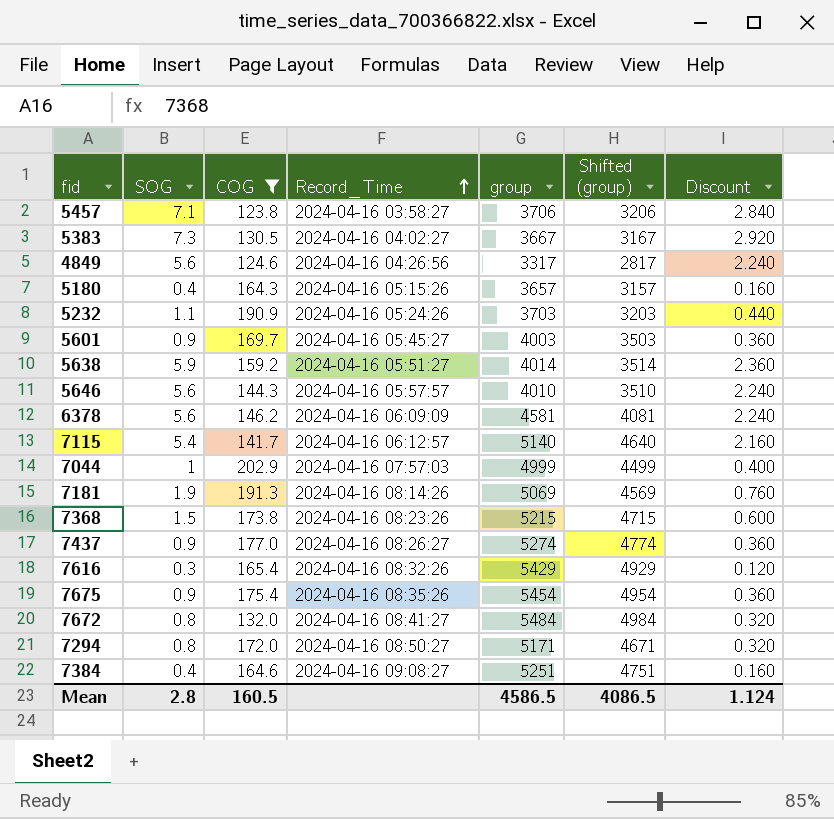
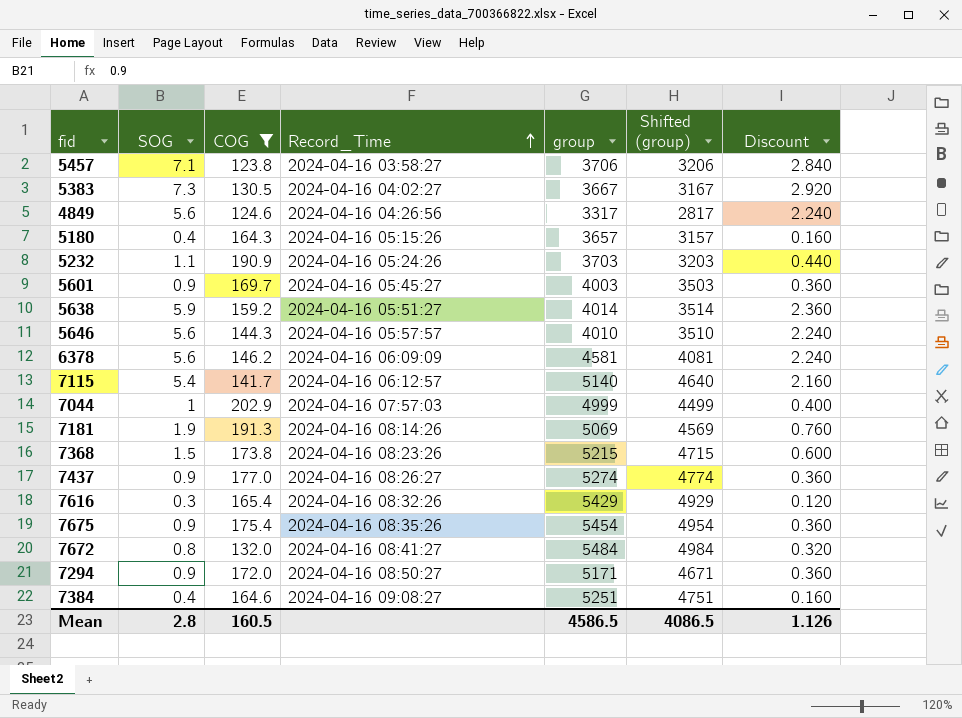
7294 | SOG: 0.8 -> 0.9
7294 | Discount: 0.320 -> 0.360
Mean | Discount: 1.124 -> 1.126

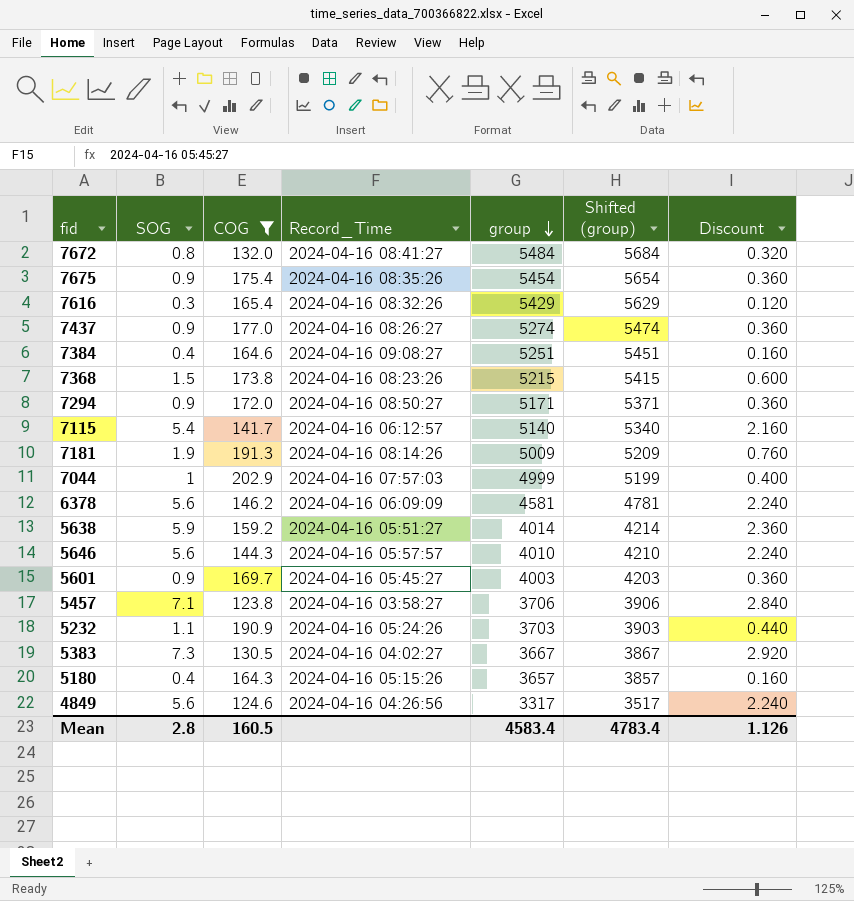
row order: Record_Time ascending -> group descending
column Shifted (group) | formula: [group] - 500 -> [group] + 200
7181 | group: 5069 -> 5009
Mean | group: 4586.5 -> 4583.4
Mean | Shifted (group): 4086.5 -> 4783.4

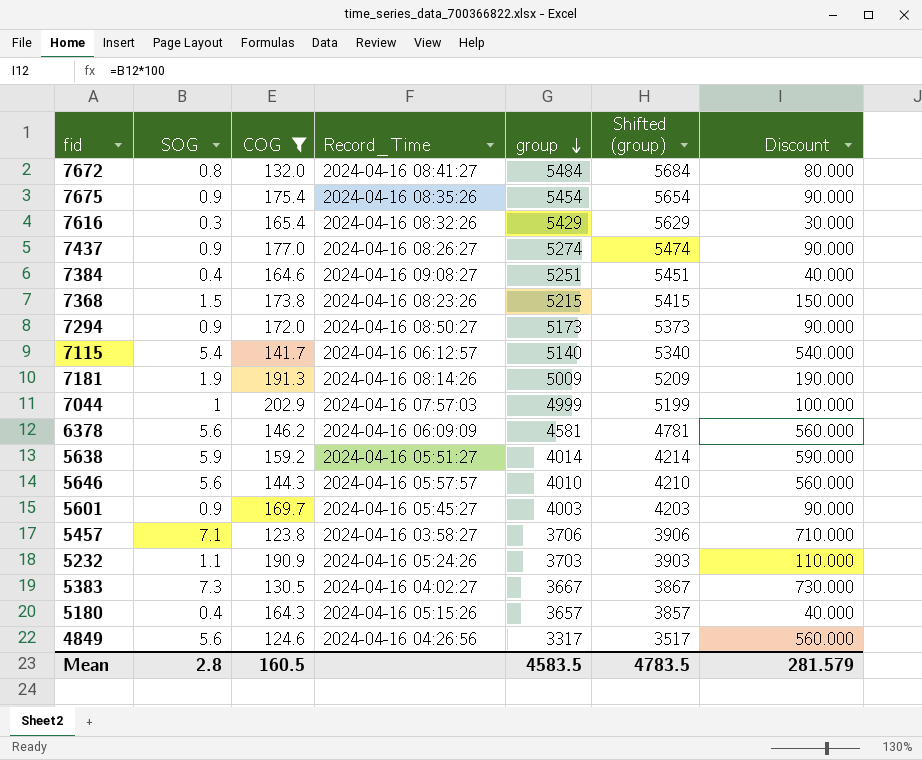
column Discount | formula: [SOG] * 0.4 -> [SOG] * 100
7294 | group: 5171 -> 5173
7294 | Shifted (group): 5371 -> 5373
Mean | group: 4583.4 -> 4583.5
Mean | Shifted (group): 4783.4 -> 4783.5
Mean | Discount: 1.126 -> 281.579

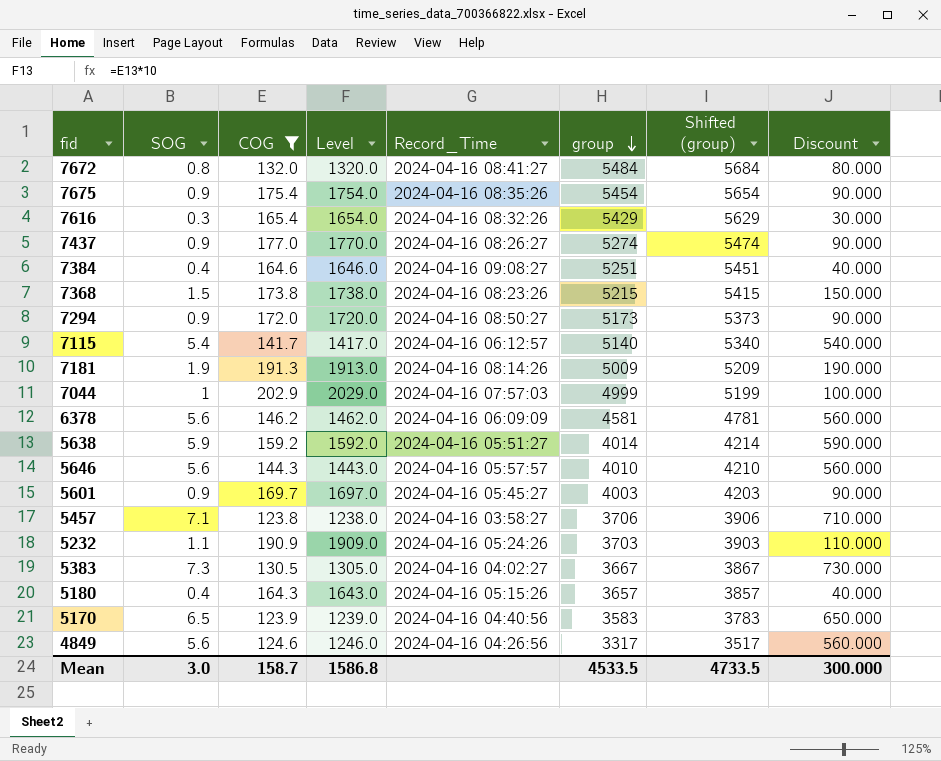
column Level | formula: none -> [COG] * 10
row 5170: none -> 6.5 | 123.9 | 1239.0 | 2024-04-16 04:40:56 | 3583 | 3783 | 650.000
Mean | SOG: 2.8 -> 3.0
Mean | COG: 160.5 -> 158.7
Mean | group: 4583.5 -> 4533.5
Mean | Shifted (group): 4783.5 -> 4733.5
Mean | Discount: 281.579 -> 300.000

